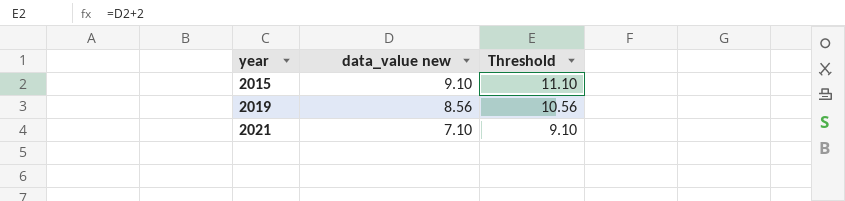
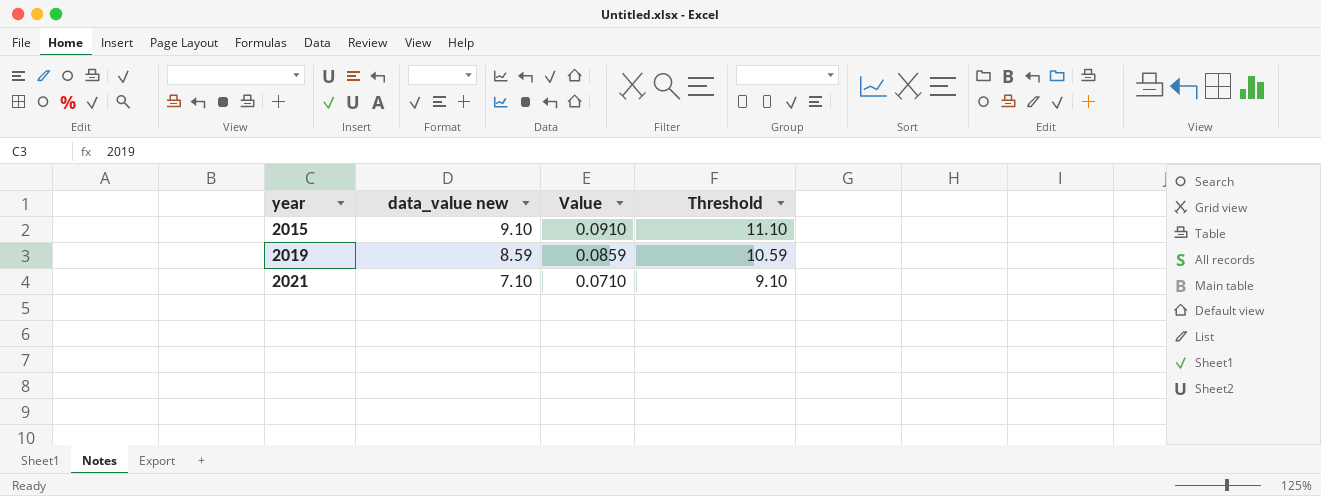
column Value | formula: none -> [data_value new] * 0.01
2019 | data_value new: 8.56 -> 8.59
2019 | Threshold: 10.56 -> 10.59

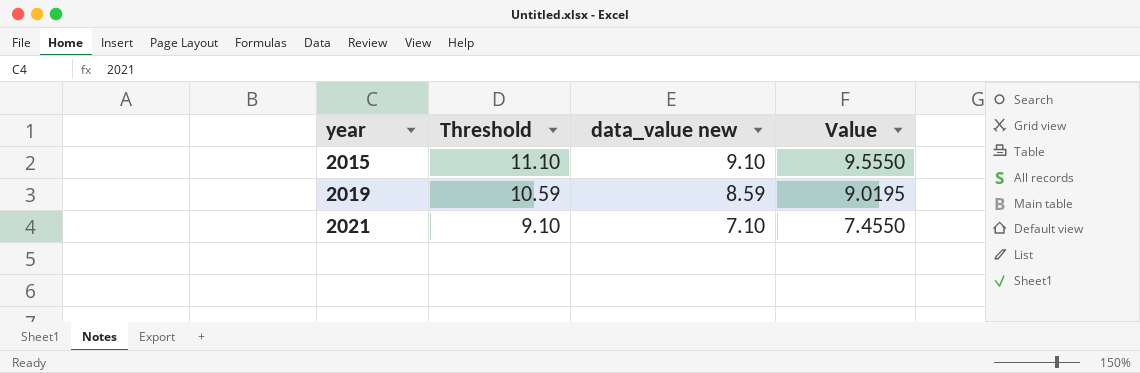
column Threshold | position: 4 -> 2
column Value | formula: [data_value new] * 0.01 -> [data_value new] * 1.05

